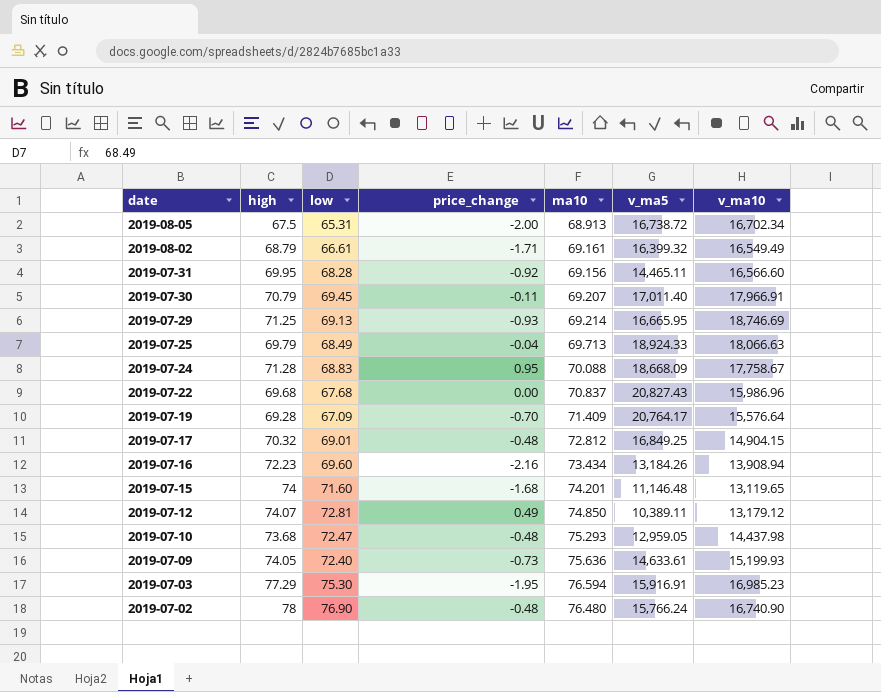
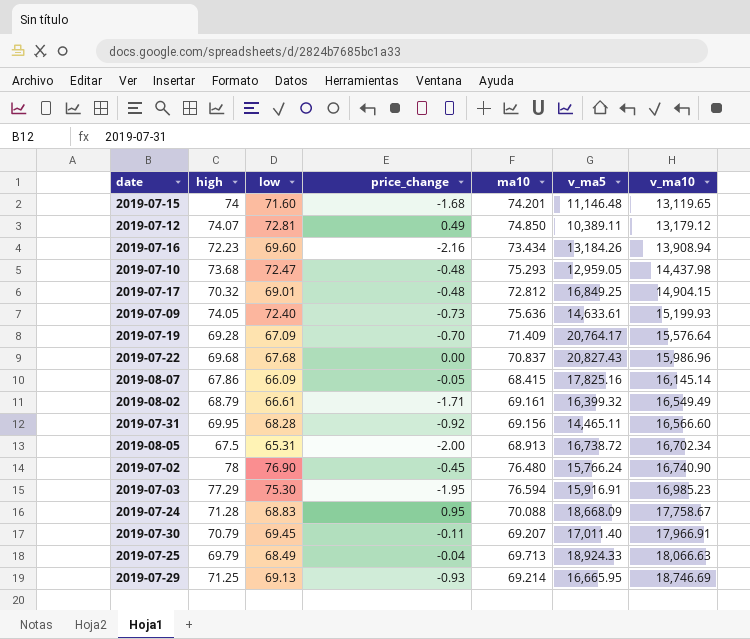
row order: date descending -> v_ma10 ascending
row 2019-08-07: none -> 67.86 | 66.09 | -0.05 | 68.415 | 17,825.16 | 16,145.14
2019-07-02 | price_change: -0.48 -> -0.45

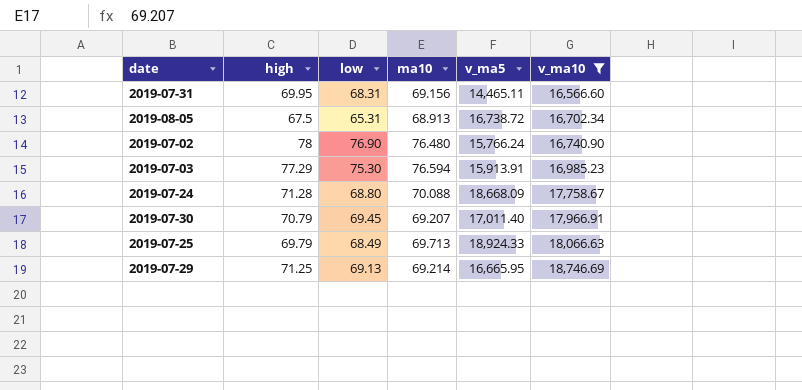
filter: none -> v_ma10 >= 16,566.60
column price_change | position: 4 -> none
2019-07-31 | low: 68.28 -> 68.31
2019-07-03 | v_ma5: 15,916.91 -> 15,913.91
2019-07-24 | low: 68.83 -> 68.80

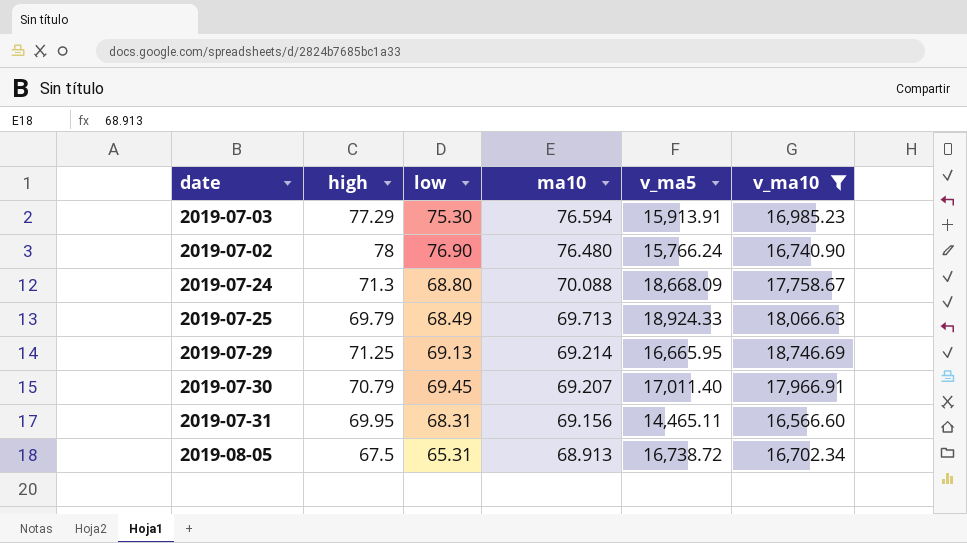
row order: v_ma10 ascending -> ma10 descending
2019-07-24 | high: 71.28 -> 71.3

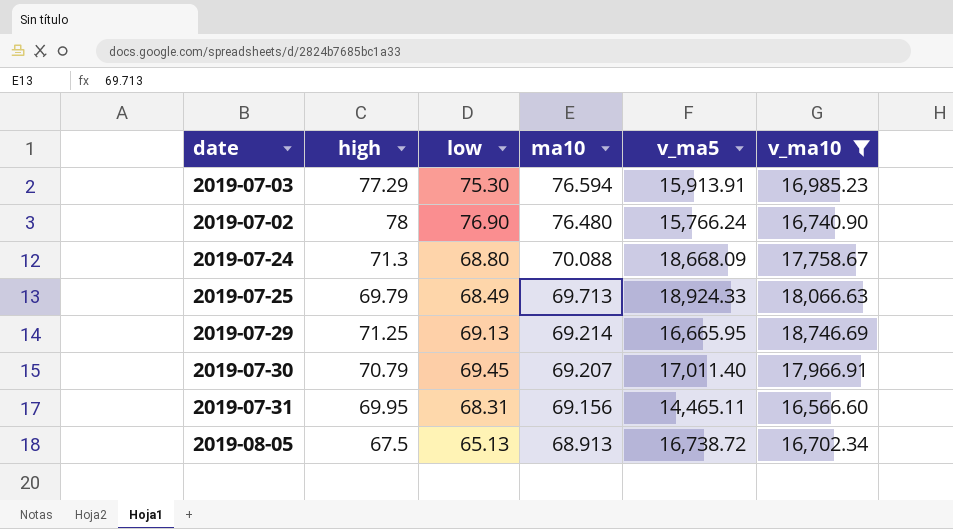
2019-08-05 | low: 65.31 -> 65.13

